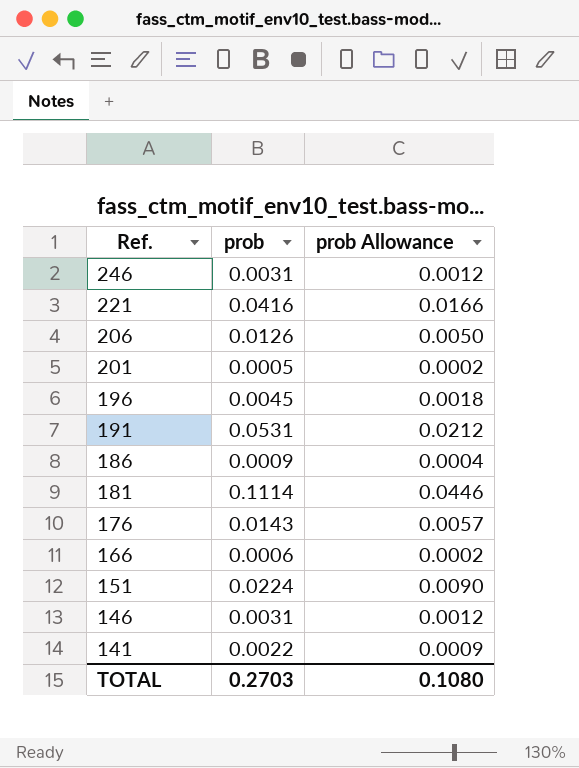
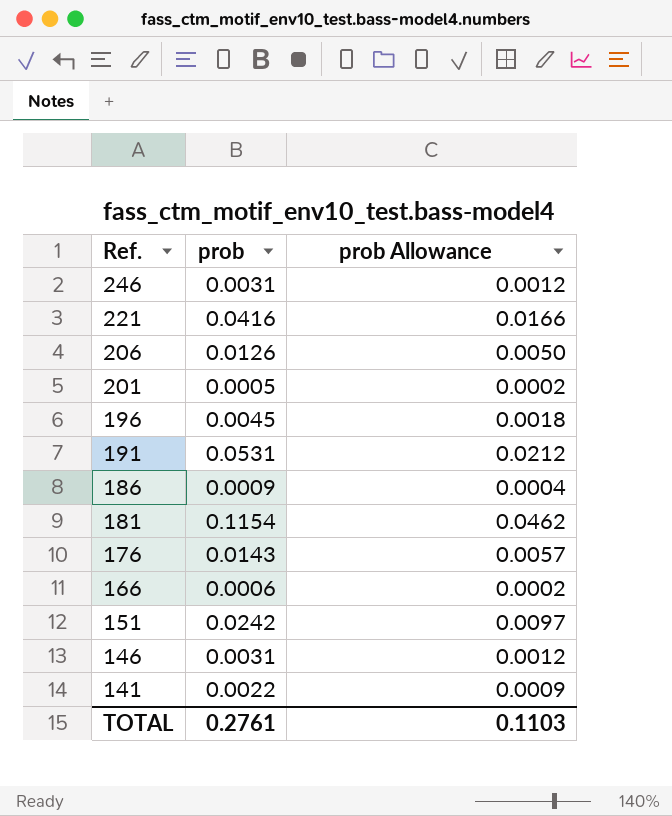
181 | prob: 0.1114 -> 0.1154
181 | prob Allowance: 0.0446 -> 0.0462
151 | prob: 0.0224 -> 0.0242
151 | prob Allowance: 0.0090 -> 0.0097
TOTAL | prob: 0.2703 -> 0.2761
TOTAL | prob Allowance: 0.1080 -> 0.1103

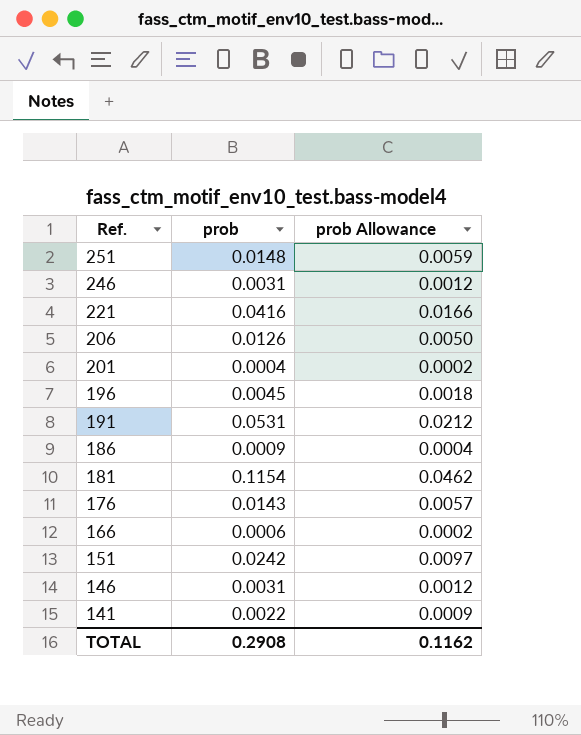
row 251: none -> 0.0148 | 0.0059
201 | prob: 0.0005 -> 0.0004
TOTAL | prob: 0.2761 -> 0.2908
TOTAL | prob Allowance: 0.1103 -> 0.1162

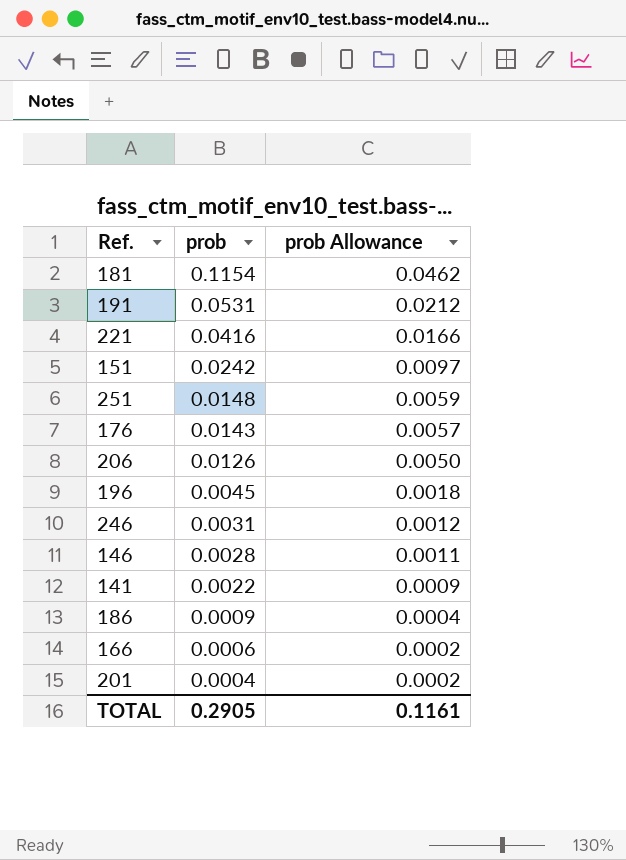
row order: Ref. descending -> prob descending
146 | prob: 0.0031 -> 0.0028
146 | prob Allowance: 0.0012 -> 0.0011
TOTAL | prob: 0.2908 -> 0.2905
TOTAL | prob Allowance: 0.1162 -> 0.1161

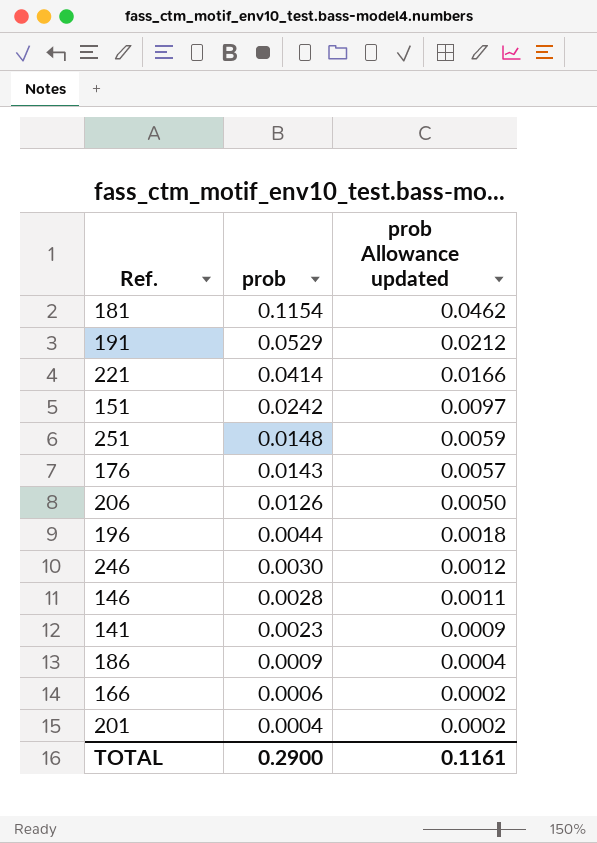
column name: prob Allowance -> prob Allowance updated
191 | prob: 0.0531 -> 0.0529
221 | prob: 0.0416 -> 0.0414
196 | prob: 0.0045 -> 0.0044
246 | prob: 0.0031 -> 0.0030
141 | prob: 0.0022 -> 0.0023
TOTAL | prob: 0.2905 -> 0.2900

